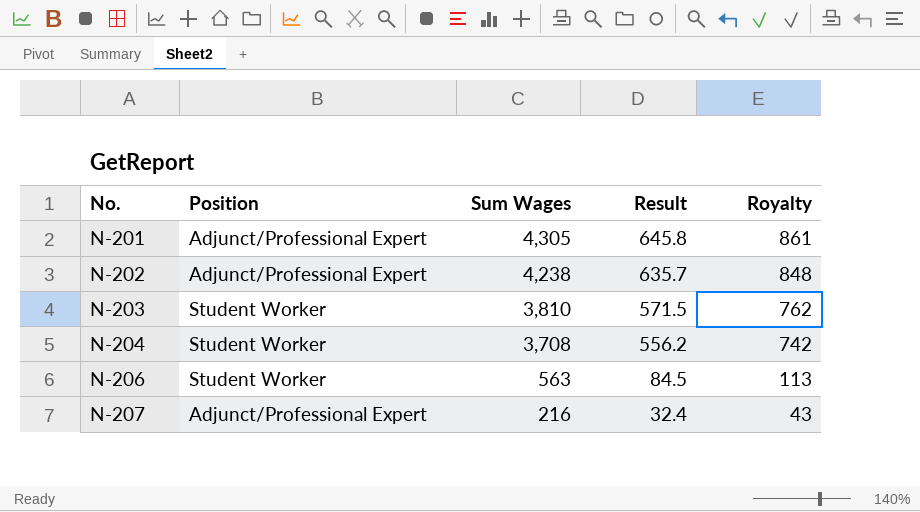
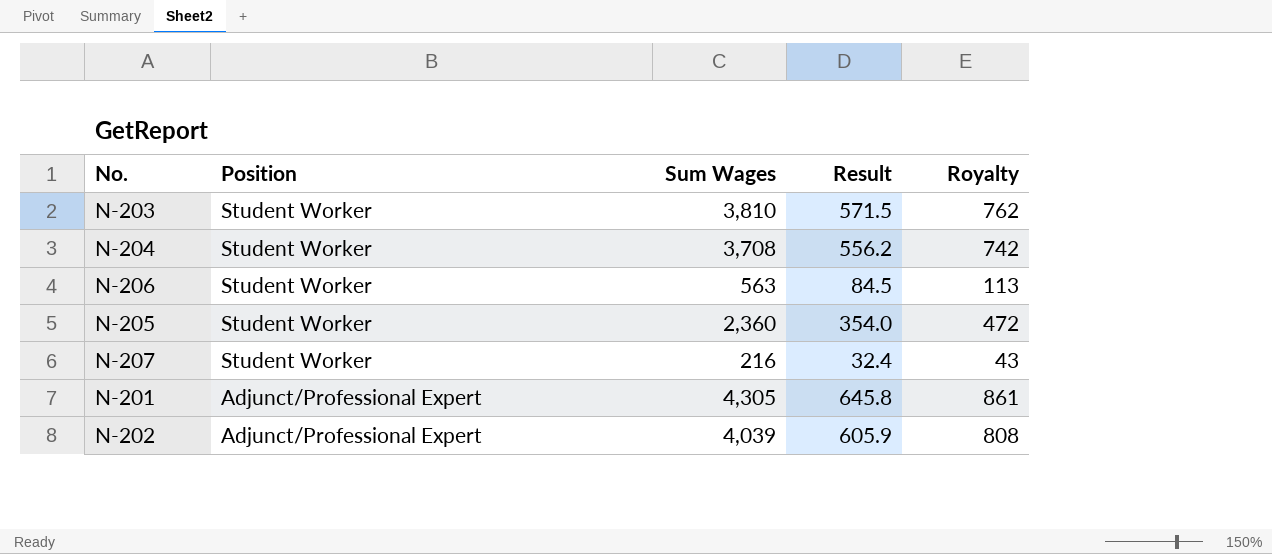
row order: No. ascending -> Position descending
row N-205: none -> Student Worker | 2,360 | 354.0 | 472
N-207 | Position: Adjunct/Professional Expert -> Student Worker
N-202 | Sum Wages: 4,238 -> 4,039
N-202 | Result: 635.7 -> 605.9
N-202 | Royalty: 848 -> 808

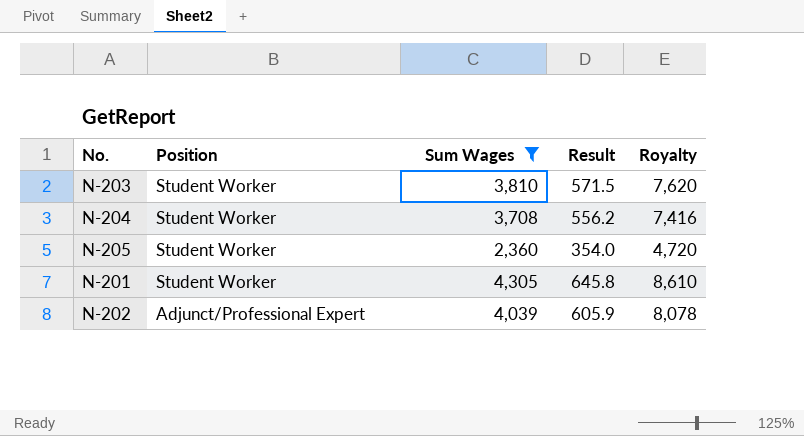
filter: none -> Sum Wages >= 2,360
column Royalty | formula: [Sum Wages] * 0.2 -> [Sum Wages] * 2
N-201 | Position: Adjunct/Professional Expert -> Student Worker

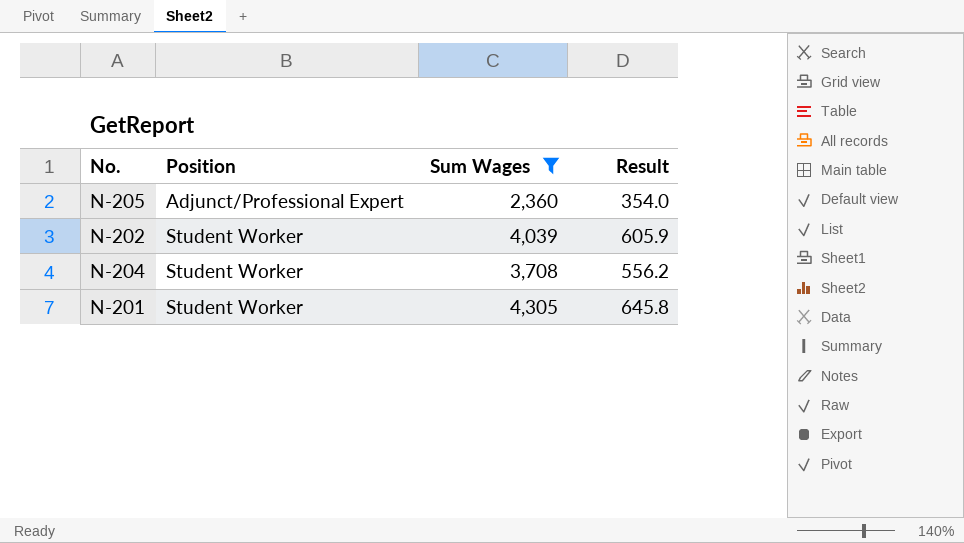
row order: Position descending -> Position ascending
column Royalty | formula: [Sum Wages] * 2 -> none
row N-203: Student Worker | 3,810 | 571.5 | 7,620 -> none
N-205 | Position: Student Worker -> Adjunct/Professional Expert
N-202 | Position: Adjunct/Professional Expert -> Student Worker

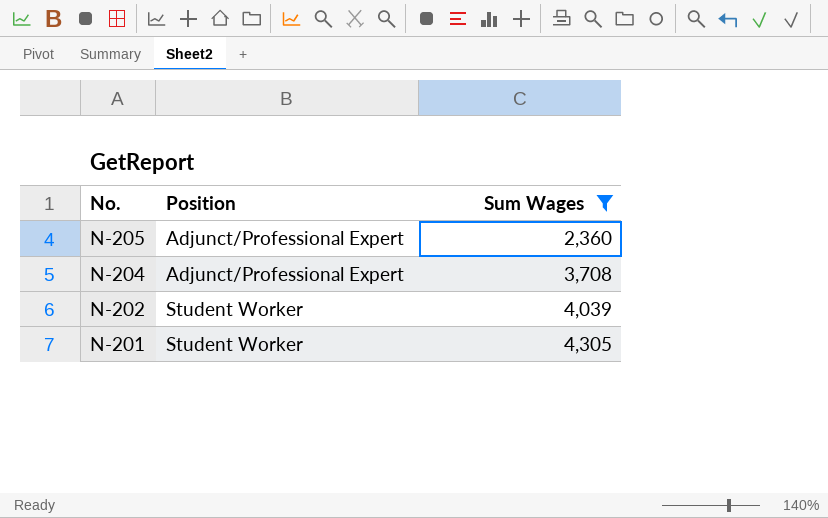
row order: Position ascending -> No. descending
column Result | formula: [Sum Wages] * 0.15 -> none
N-204 | Position: Student Worker -> Adjunct/Professional Expert

